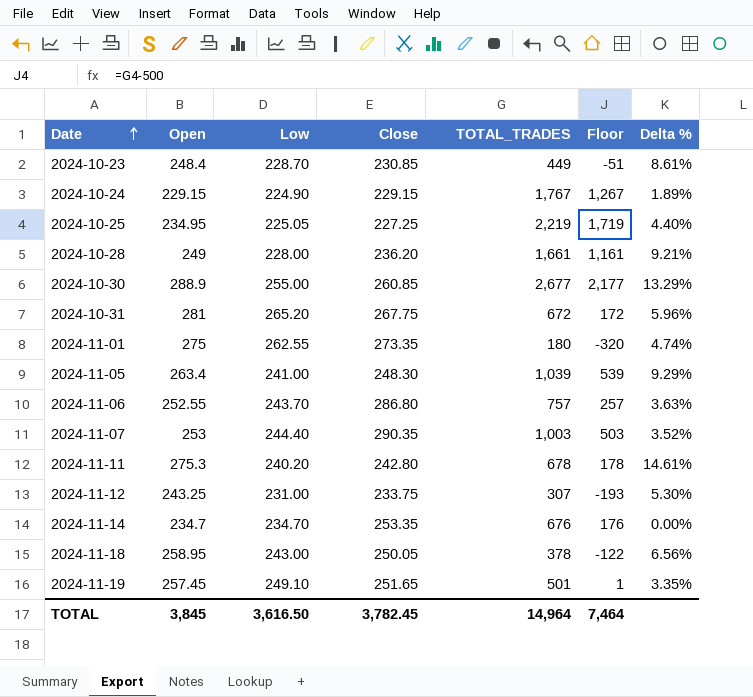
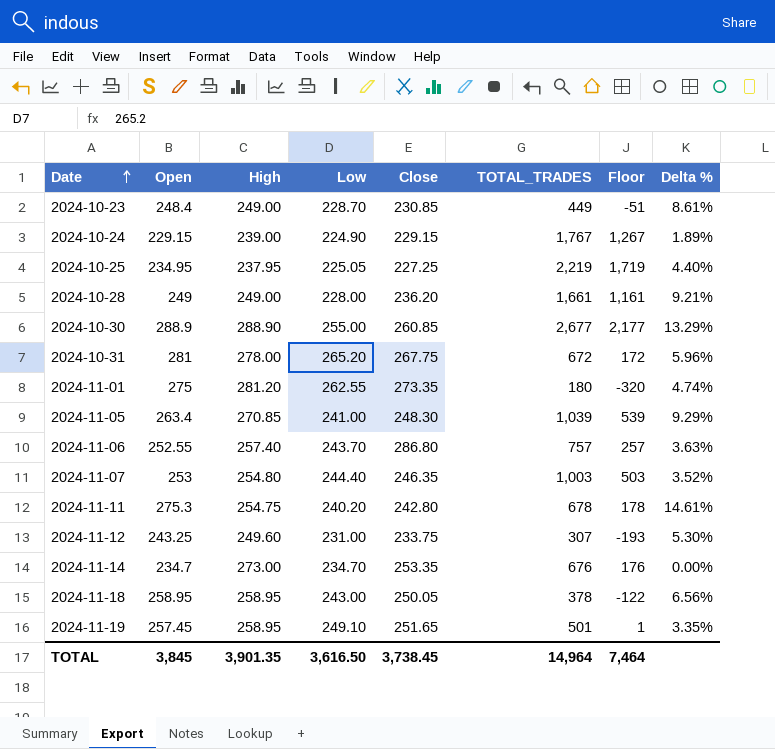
column High | position: none -> 3
2024-11-07 | Close: 290.35 -> 246.35
TOTAL | Close: 3,782.45 -> 3,738.45

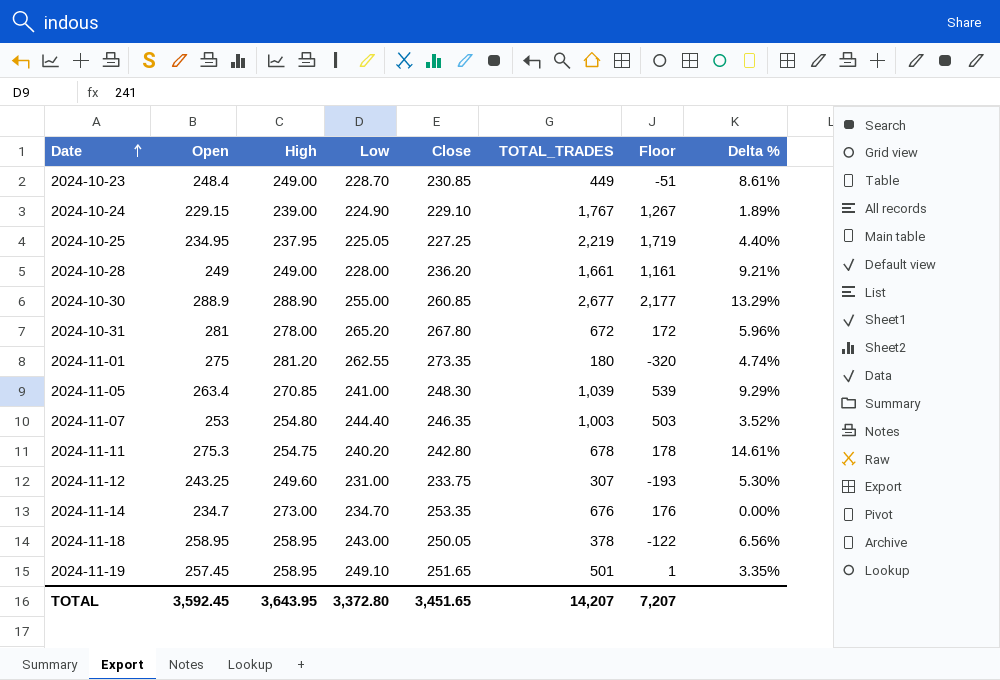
row 2024-11-06: 252.55 | 257.40 | 243.70 | 286.80 | 757 | 257 | 3.63% -> none
2024-10-24 | Close: 229.15 -> 229.10
2024-10-31 | Close: 267.75 -> 267.80
TOTAL | Open: 3,845 -> 3,592.45
TOTAL | High: 3,901.35 -> 3,643.95
TOTAL | Low: 3,616.50 -> 3,372.80
TOTAL | Close: 3,738.45 -> 3,451.65
TOTAL | TOTAL_TRADES: 14,964 -> 14,207
TOTAL | Floor: 7,464 -> 7,207

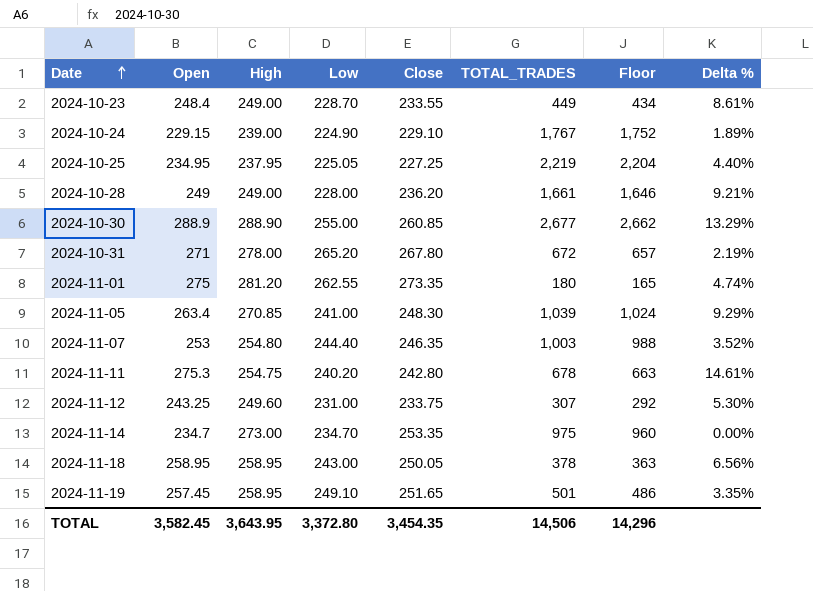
column Floor | formula: [TOTAL_TRADES] - 500 -> [TOTAL_TRADES] - 15
2024-10-23 | Close: 230.85 -> 233.55
2024-10-31 | Open: 281 -> 271
2024-10-31 | Delta %: 5.96% -> 2.19%
2024-11-14 | TOTAL_TRADES: 676 -> 975
TOTAL | Open: 3,592.45 -> 3,582.45
TOTAL | Close: 3,451.65 -> 3,454.35
TOTAL | TOTAL_TRADES: 14,207 -> 14,506
TOTAL | Floor: 7,207 -> 14,296

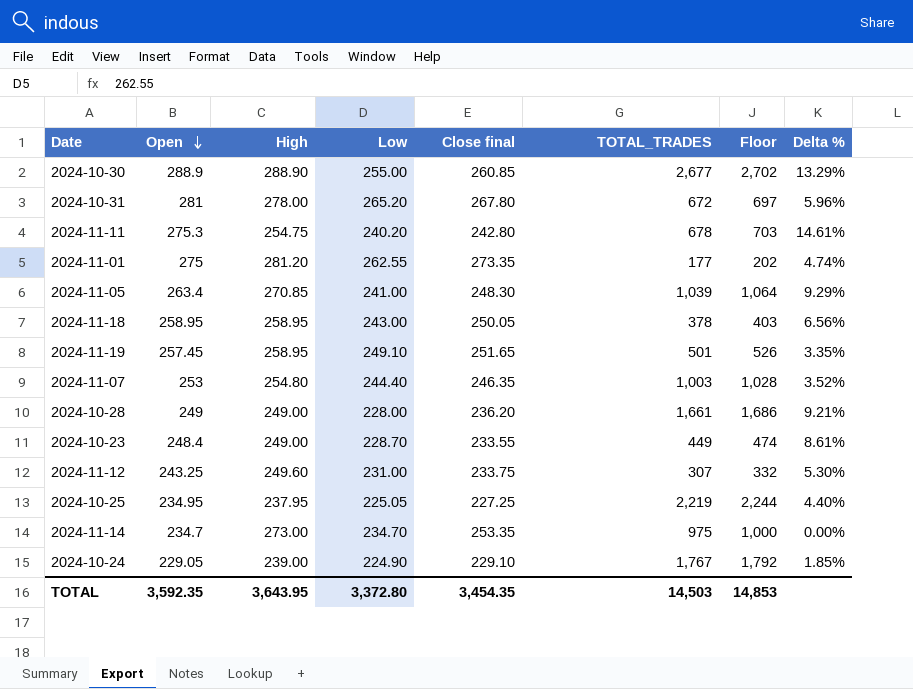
row order: Date ascending -> Open descending
column name: Close -> Close final
column Floor | formula: [TOTAL_TRADES] - 15 -> [TOTAL_TRADES] + 25
2024-10-31 | Open: 271 -> 281
2024-10-31 | Delta %: 2.19% -> 5.96%
2024-11-01 | TOTAL_TRADES: 180 -> 177
2024-10-24 | Open: 229.15 -> 229.05
2024-10-24 | Delta %: 1.89% -> 1.85%
TOTAL | Open: 3,582.45 -> 3,592.35
TOTAL | TOTAL_TRADES: 14,506 -> 14,503
TOTAL | Floor: 14,296 -> 14,853

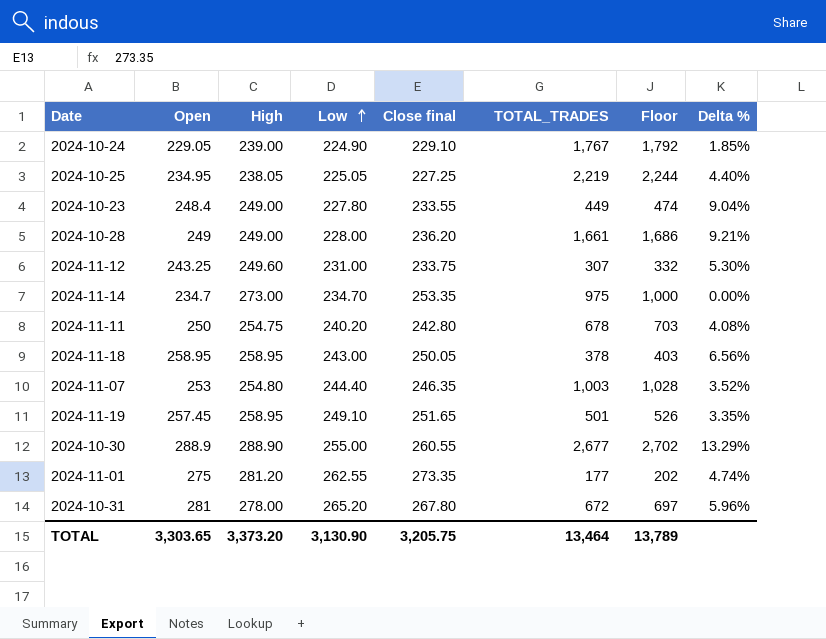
row order: Open descending -> Low ascending
row 2024-11-05: 263.4 | 270.85 | 241.00 | 248.30 | 1,039 | 1,064 | 9.29% -> none
2024-10-25 | High: 237.95 -> 238.05
2024-10-23 | Low: 228.70 -> 227.80
2024-10-23 | Delta %: 8.61% -> 9.04%
2024-11-11 | Open: 275.3 -> 250
2024-11-11 | Delta %: 14.61% -> 4.08%
2024-10-30 | Close final: 260.85 -> 260.55
TOTAL | Open: 3,592.35 -> 3,303.65
TOTAL | High: 3,643.95 -> 3,373.20
TOTAL | Low: 3,372.80 -> 3,130.90
TOTAL | Close final: 3,454.35 -> 3,205.75
TOTAL | TOTAL_TRADES: 14,503 -> 13,464
TOTAL | Floor: 14,853 -> 13,789

